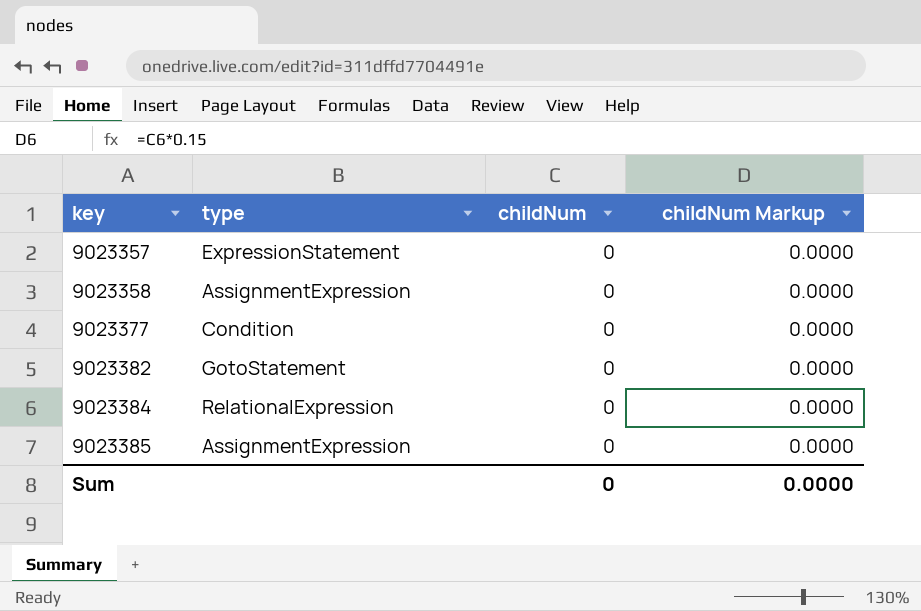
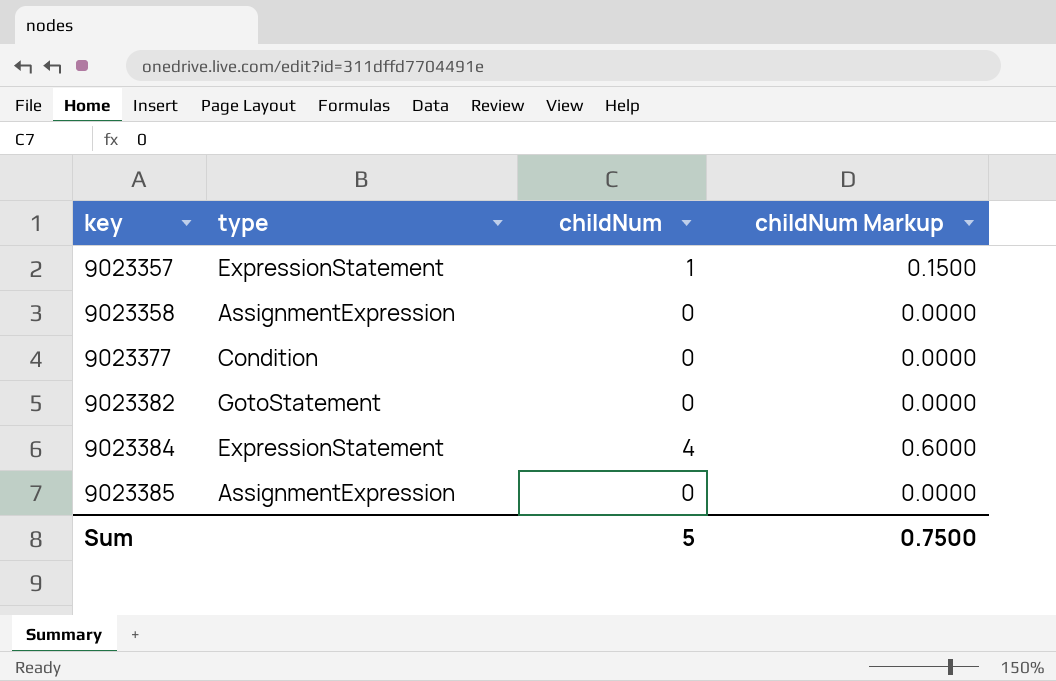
9023357 | childNum: 0 -> 1
9023357 | childNum Markup: 0.0000 -> 0.1500
9023384 | type: RelationalExpression -> ExpressionStatement
9023384 | childNum: 0 -> 4
9023384 | childNum Markup: 0.0000 -> 0.6000
Sum | childNum: 0 -> 5
Sum | childNum Markup: 0.0000 -> 0.7500

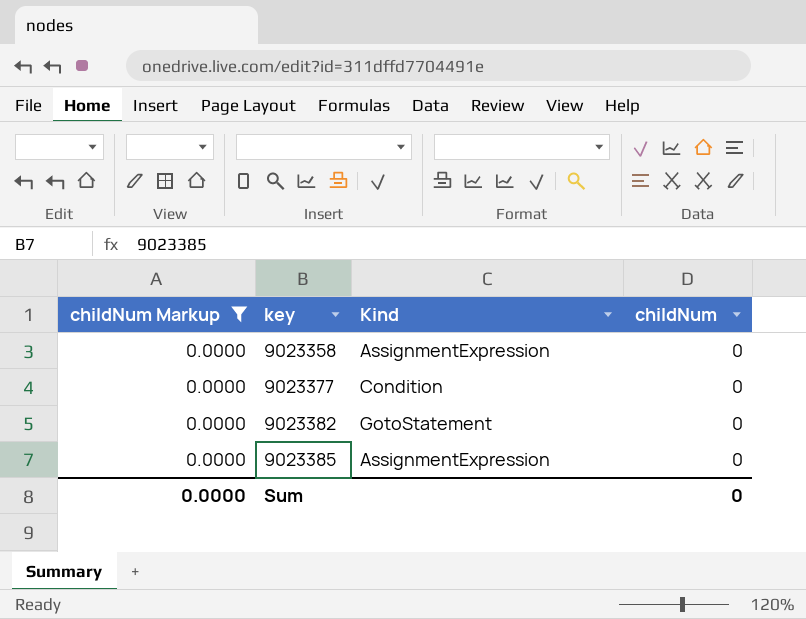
filter: none -> childNum Markup = 0.0000
column childNum Markup | position: 4 -> 1
column name: type -> Kind
Sum | childNum Markup: 0.7500 -> 0.0000
Sum | childNum: 5 -> 0

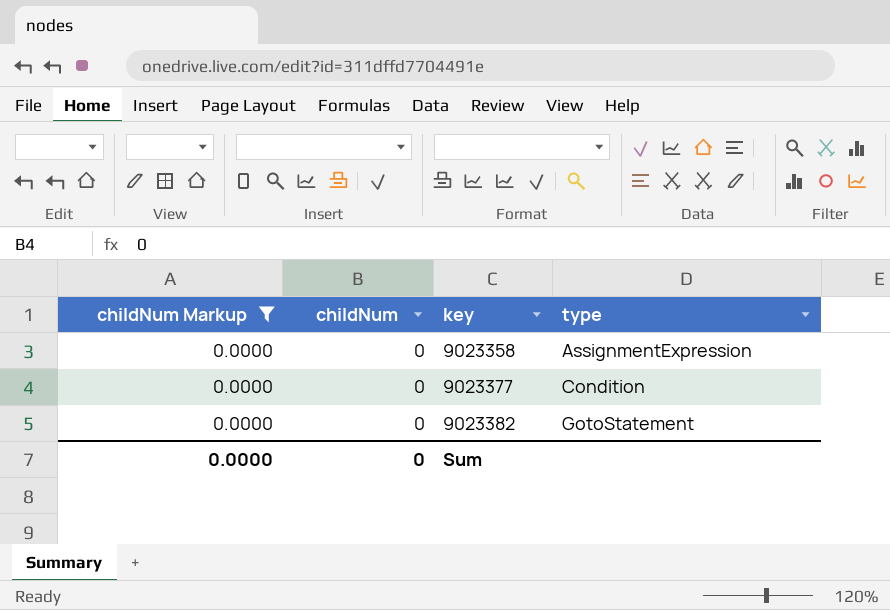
column childNum | position: 4 -> 2
column name: Kind -> type
row 9023385: 0.0000 | AssignmentExpression | 0 -> none

